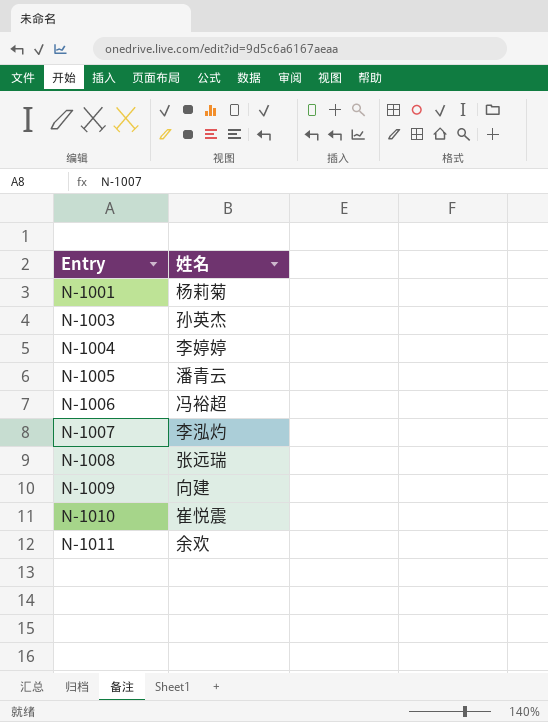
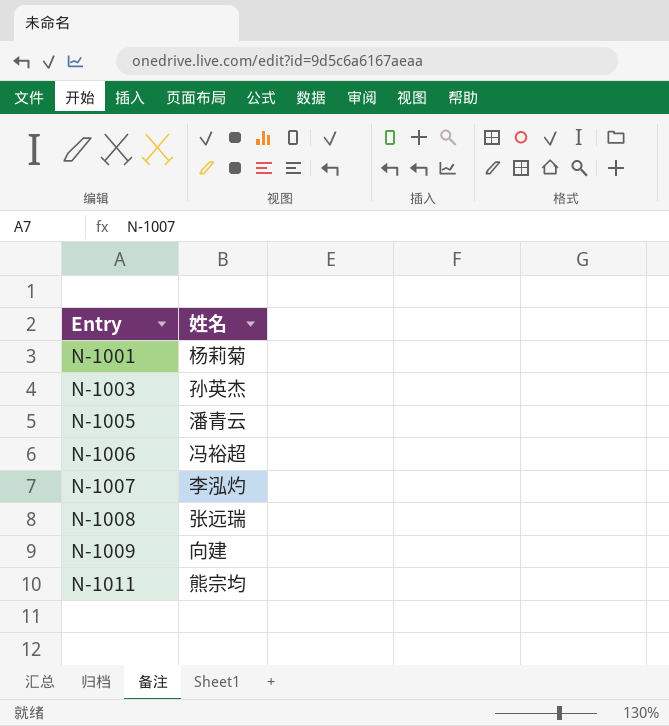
row N-1004: 李婷婷 -> none
row N-1010: 崔悦震 -> none
N-1011 | 姓名: 余欢 -> 熊宗均

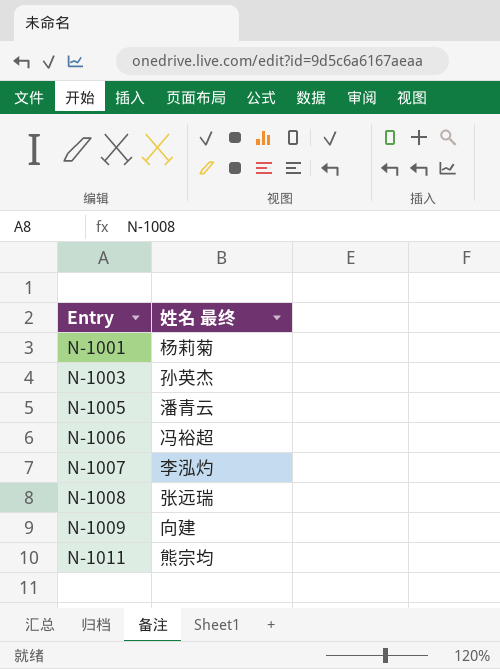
column name: 姓名 -> 姓名 最终

